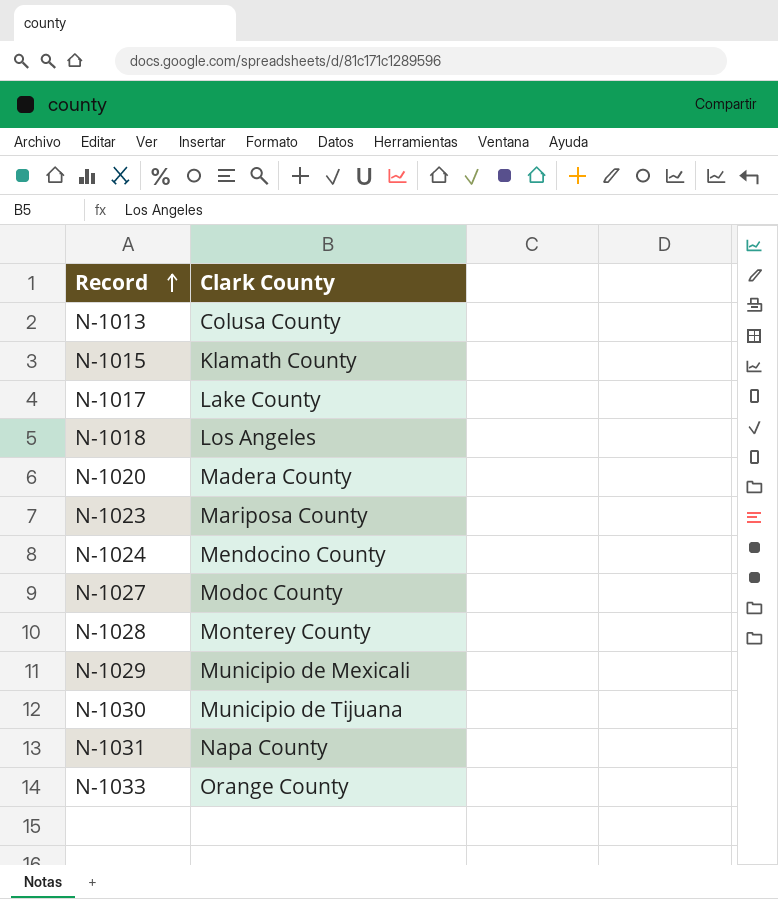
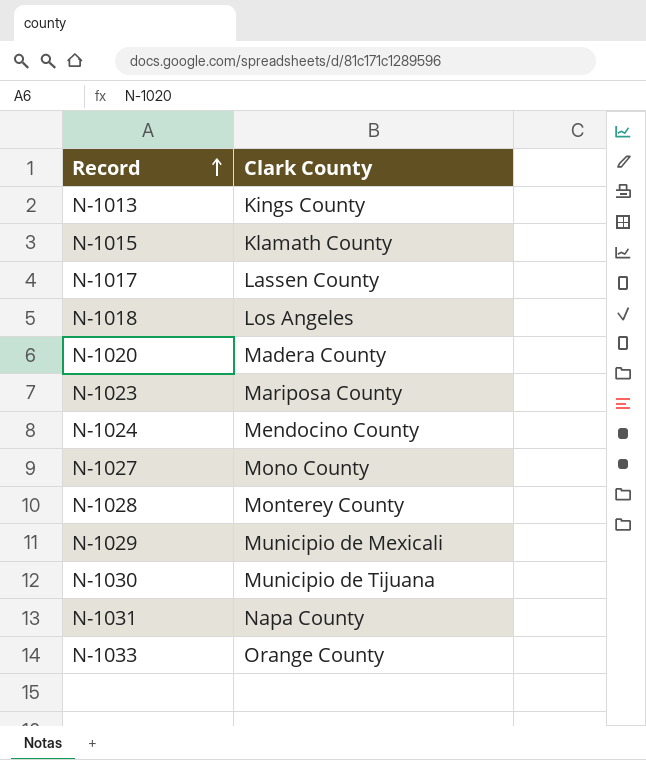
N-1013 | Clark County: Colusa County -> Kings County
N-1017 | Clark County: Lake County -> Lassen County
N-1027 | Clark County: Modoc County -> Mono County

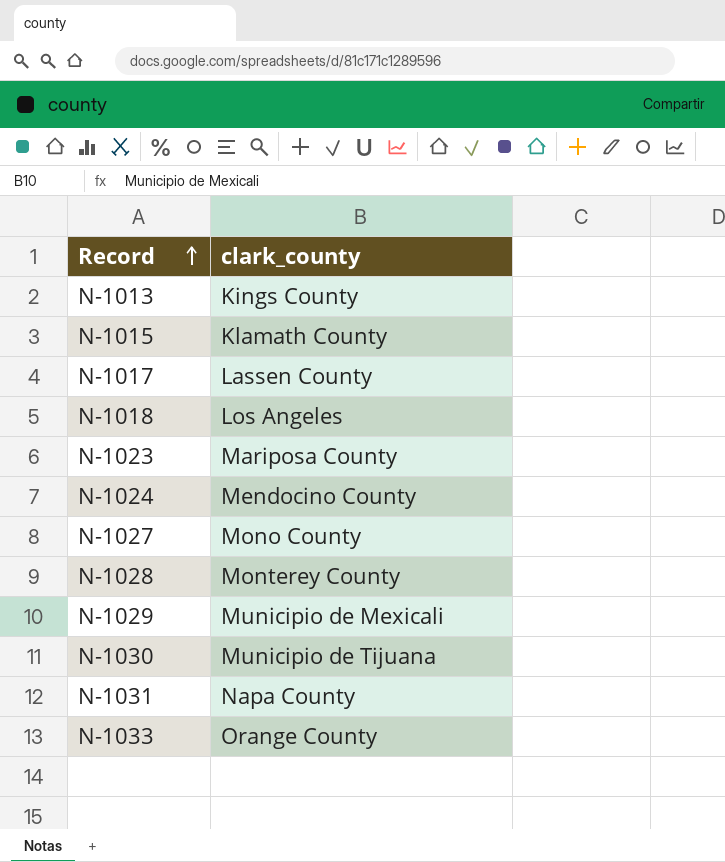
column name: Clark County -> clark_county
row N-1020: Madera County -> none

